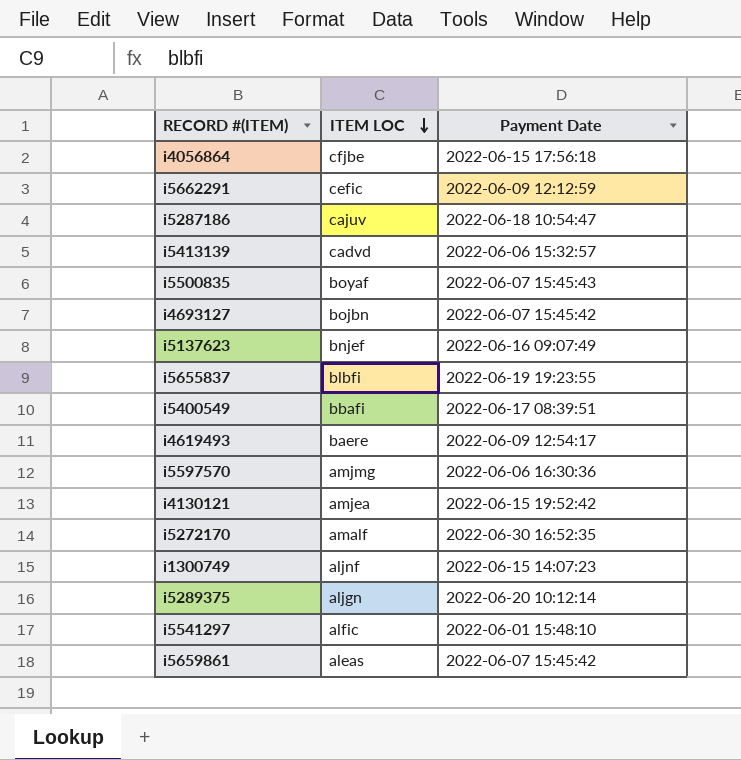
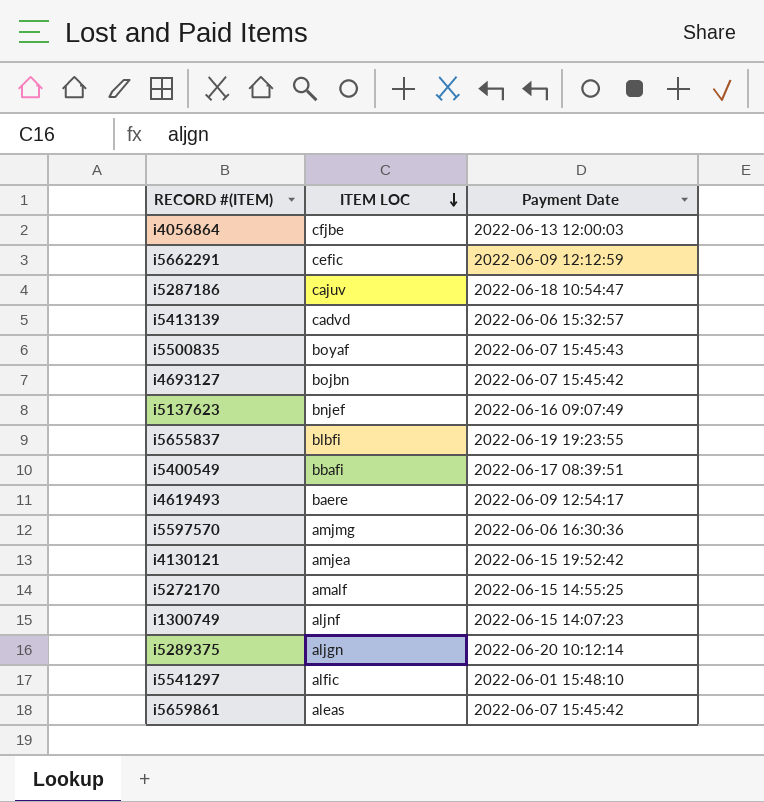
i4056864 | Payment Date: 2022-06-15 17:56:18 -> 2022-06-13 12:00:03
i5272170 | Payment Date: 2022-06-30 16:52:35 -> 2022-06-15 14:55:25

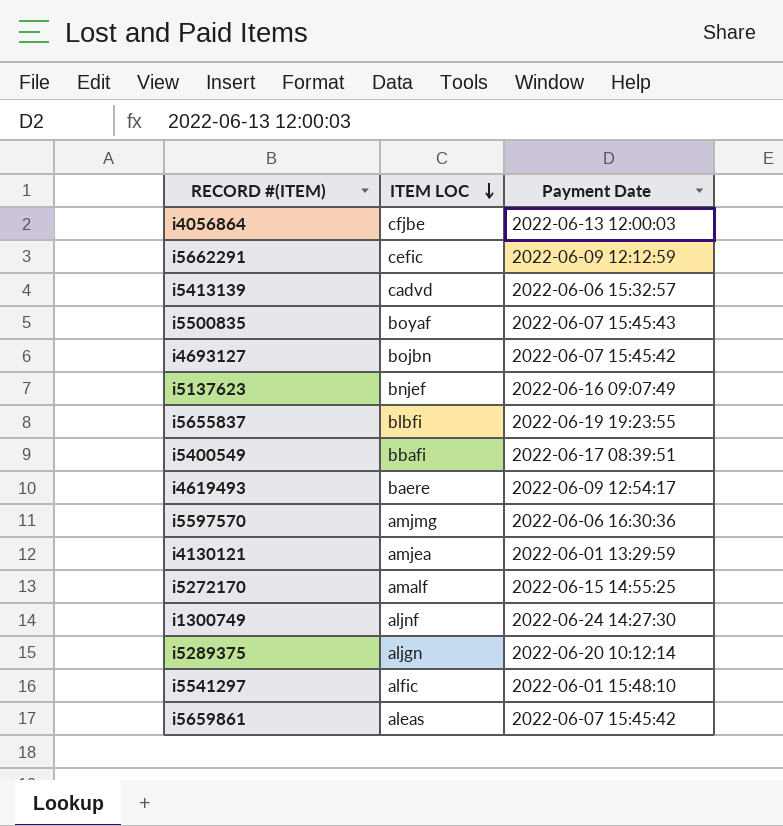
row i5287186: cajuv | 2022-06-18 10:54:47 -> none
i4130121 | Payment Date: 2022-06-15 19:52:42 -> 2022-06-01 13:29:59
i1300749 | Payment Date: 2022-06-15 14:07:23 -> 2022-06-24 14:27:30

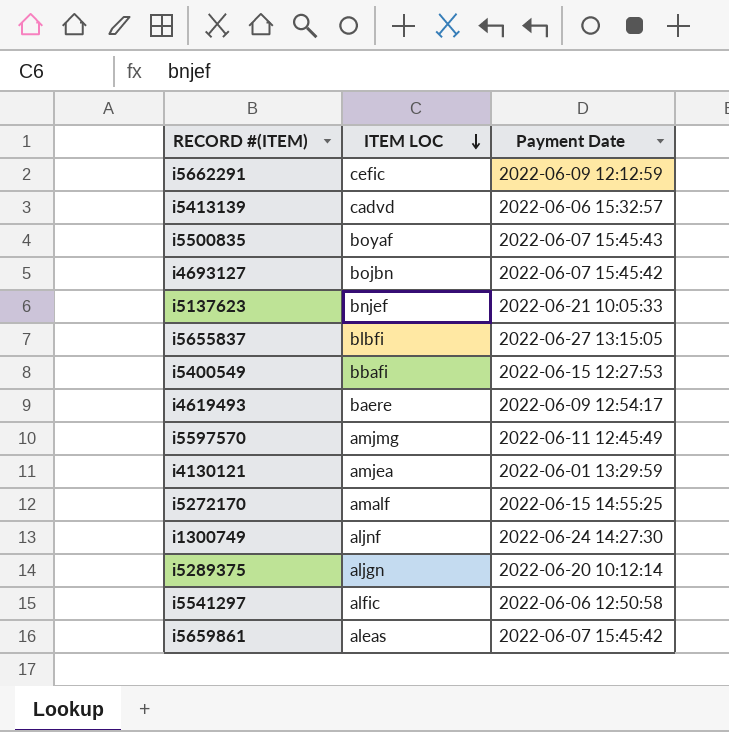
row i4056864: cfjbe | 2022-06-13 12:00:03 -> none
i5137623 | Payment Date: 2022-06-16 09:07:49 -> 2022-06-21 10:05:33
i5655837 | Payment Date: 2022-06-19 19:23:55 -> 2022-06-27 13:15:05
i5400549 | Payment Date: 2022-06-17 08:39:51 -> 2022-06-15 12:27:53
i5597570 | Payment Date: 2022-06-06 16:30:36 -> 2022-06-11 12:45:49
i5541297 | Payment Date: 2022-06-01 15:48:10 -> 2022-06-06 12:50:58

